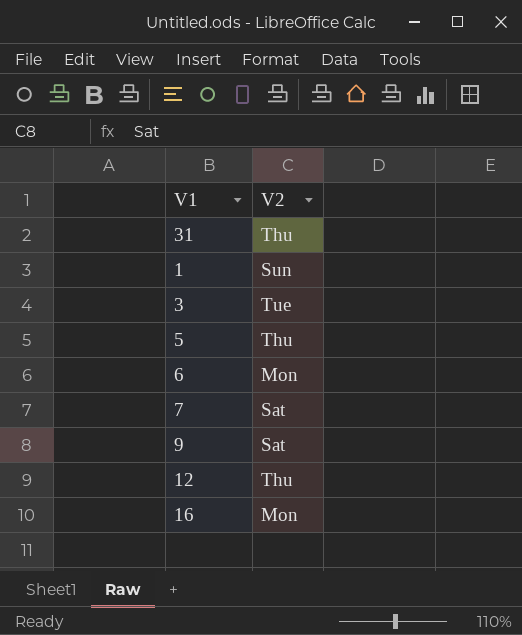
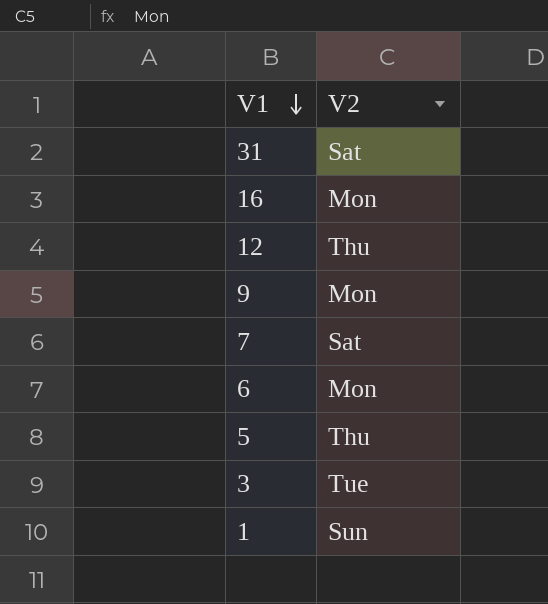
row order: none -> V1 descending
31 | V2: Thu -> Sat
9 | V2: Sat -> Mon

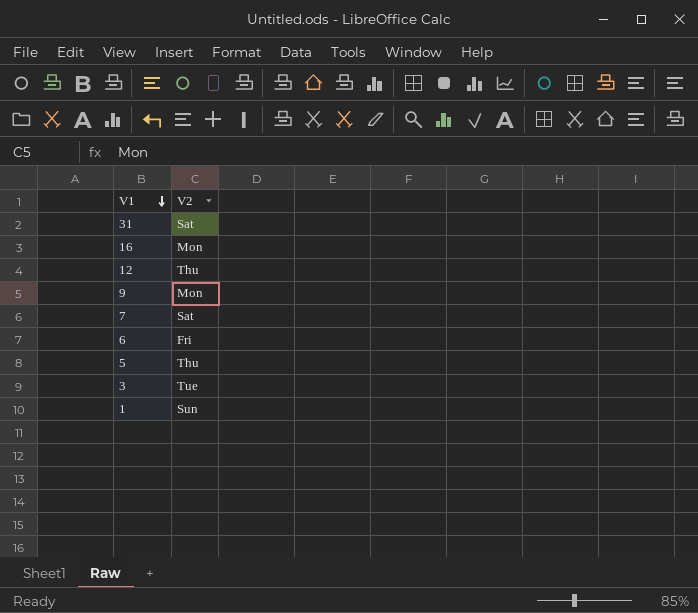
6 | V2: Mon -> Fri

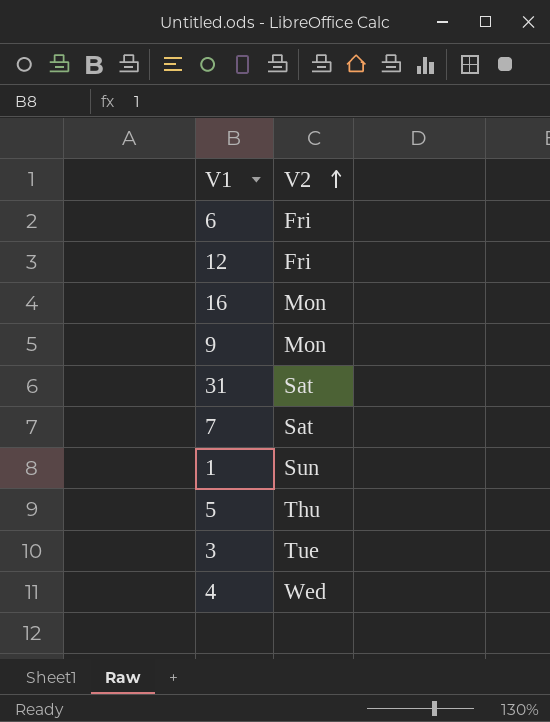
row order: V1 descending -> V2 ascending
12 | V2: Thu -> Fri
row 4: none -> Wed

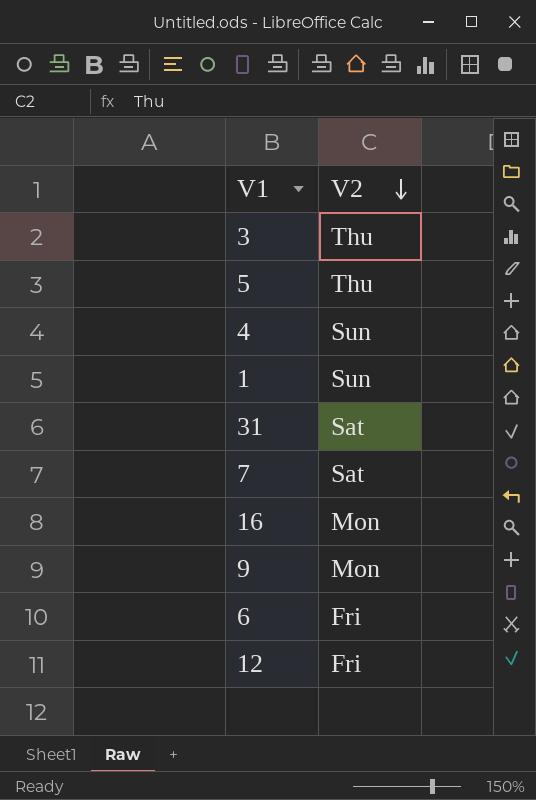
row order: V2 ascending -> V2 descending
3 | V2: Tue -> Thu
4 | V2: Wed -> Sun

